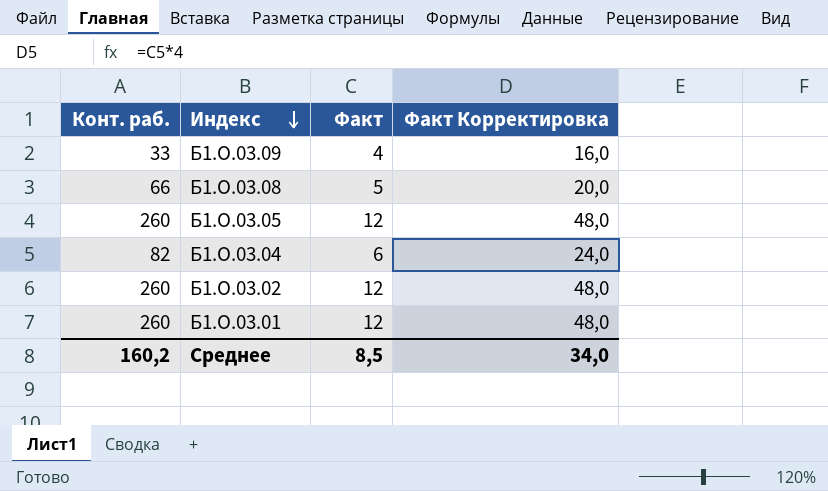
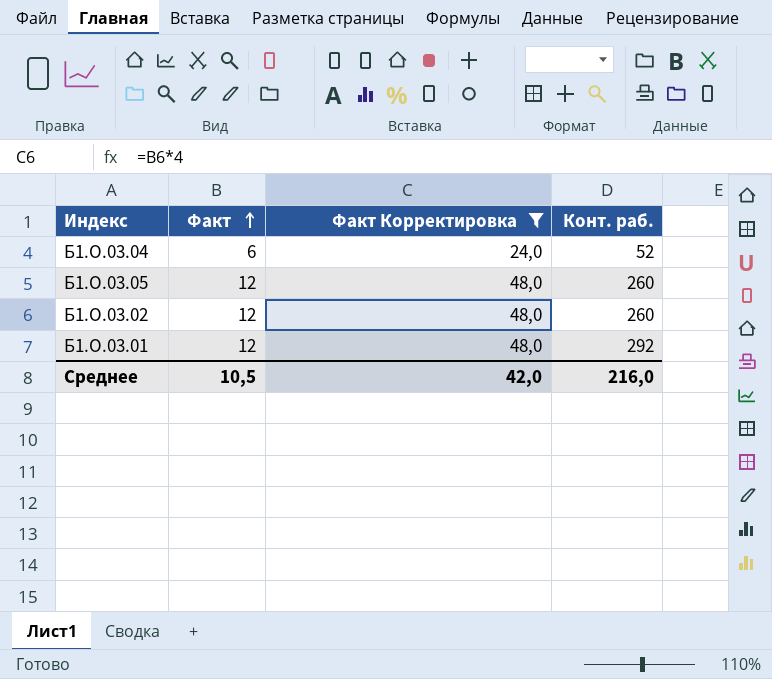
filter: none -> Факт Корректировка >= 24,0
row order: Индекс descending -> Факт ascending
column Конт. раб. | position: 1 -> 4
Б1.О.03.04 | Конт. раб.: 82 -> 52
Б1.О.03.01 | Конт. раб.: 260 -> 292
Среднее | Факт: 8,5 -> 10,5
Среднее | Факт Корректировка: 34,0 -> 42,0
Среднее | Конт. раб.: 160,2 -> 216,0

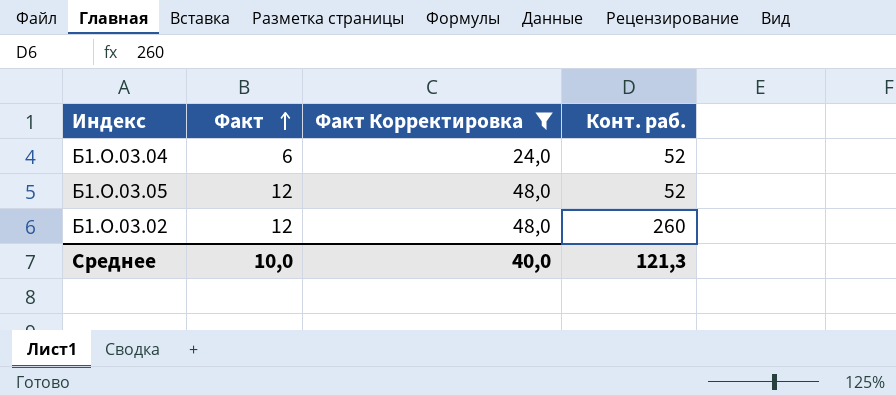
row Б1.О.03.01: 12 | 48,0 | 292 -> none
Б1.О.03.05 | Конт. раб.: 260 -> 52
Среднее | Факт: 10,5 -> 10,0
Среднее | Факт Корректировка: 42,0 -> 40,0
Среднее | Конт. раб.: 216,0 -> 121,3

